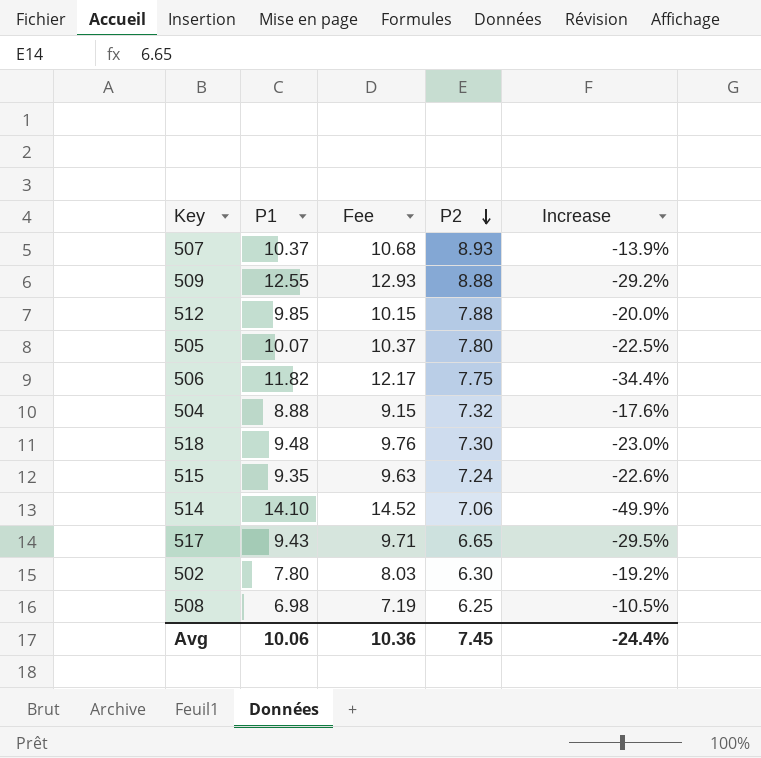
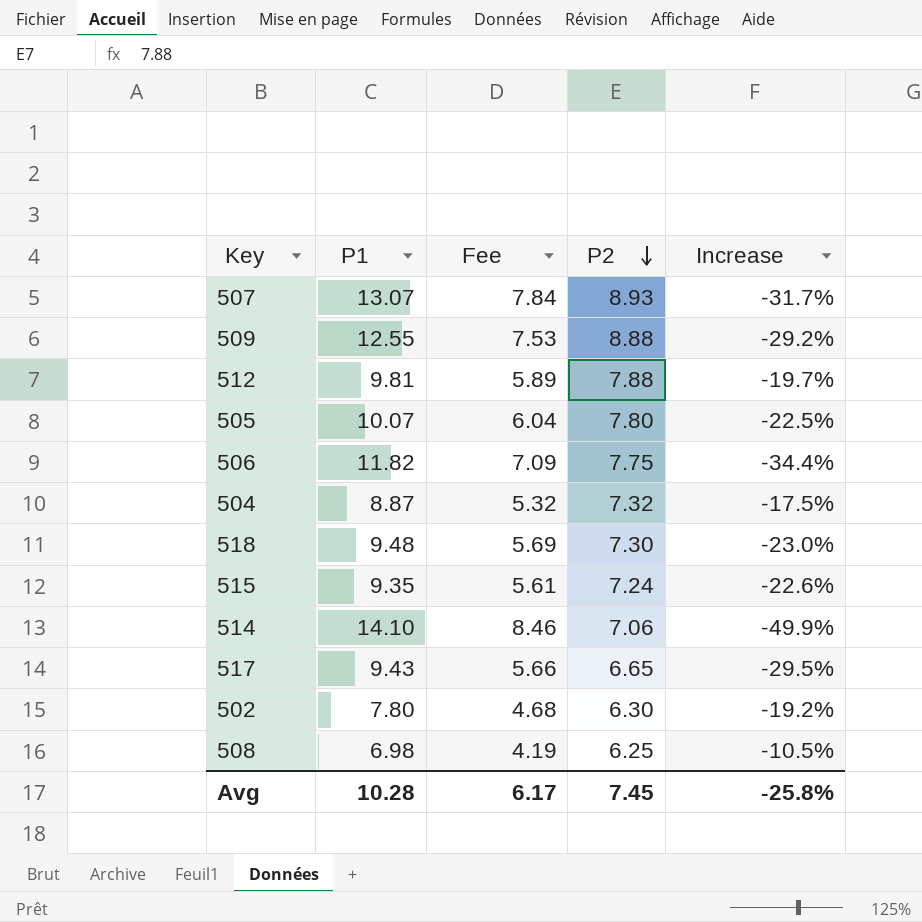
column Fee | formula: [P1] * 1.03 -> [P1] * 0.6
507 | P1: 10.37 -> 13.07
507 | Increase: -13.9% -> -31.7%
512 | P1: 9.85 -> 9.81
512 | Increase: -20.0% -> -19.7%
504 | P1: 8.88 -> 8.87
504 | Increase: -17.6% -> -17.5%
Avg | P1: 10.06 -> 10.28
Avg | Fee: 10.36 -> 6.17
Avg | Increase: -24.4% -> -25.8%

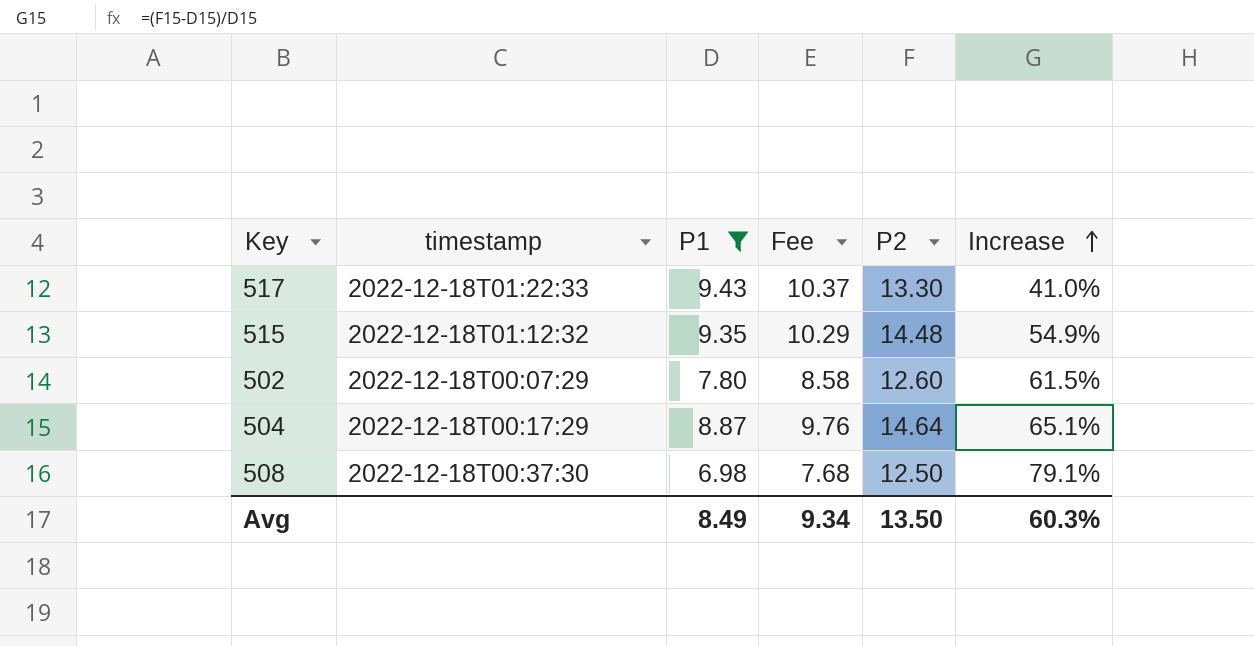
filter: none -> P1 <= 9.43
row order: P2 descending -> Increase ascending
column timestamp | position: none -> 2
column Fee | formula: [P1] * 0.6 -> [P1] * 1.1
517 | P2: 6.65 -> 13.30
517 | Increase: -29.5% -> 41.0%
515 | P2: 7.24 -> 14.48
515 | Increase: -22.6% -> 54.9%
502 | P2: 6.30 -> 12.60
502 | Increase: -19.2% -> 61.5%
504 | P2: 7.32 -> 14.64
504 | Increase: -17.5% -> 65.1%
508 | P2: 6.25 -> 12.50
508 | Increase: -10.5% -> 79.1%
Avg | P1: 10.28 -> 8.49
Avg | Fee: 6.17 -> 9.34
Avg | P2: 7.45 -> 13.50
Avg | Increase: -25.8% -> 60.3%

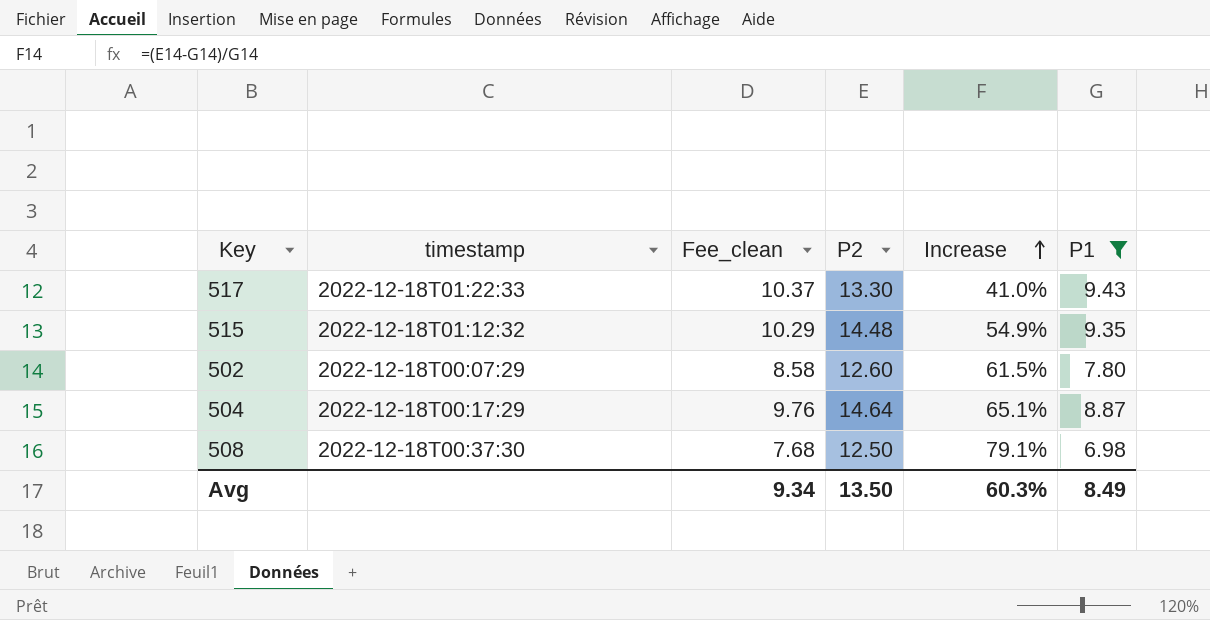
column name: Fee -> Fee_clean
column P1 | position: 3 -> 6

